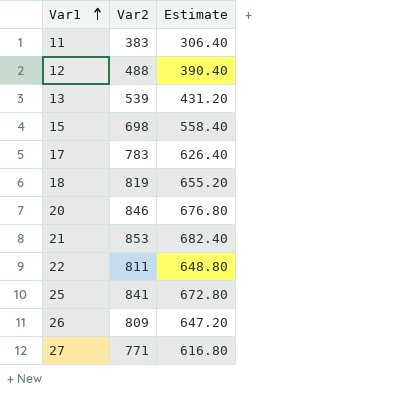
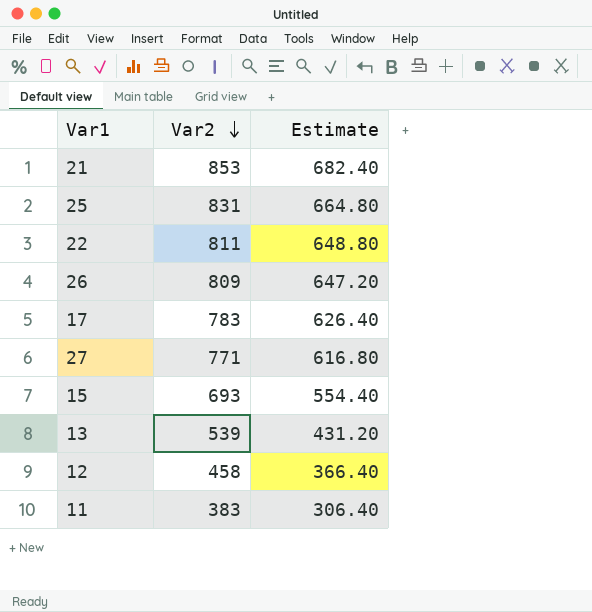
row order: Var1 ascending -> Var2 descending
row 18: 819 | 655.20 -> none
row 20: 846 | 676.80 -> none
25 | Var2: 841 -> 831
25 | Estimate: 672.80 -> 664.80
15 | Var2: 698 -> 693
15 | Estimate: 558.40 -> 554.40
12 | Var2: 488 -> 458
12 | Estimate: 390.40 -> 366.40

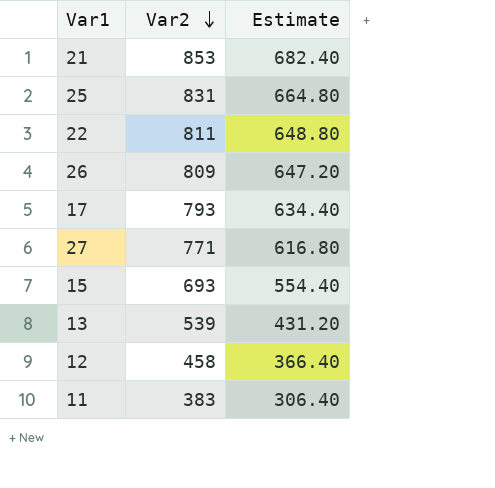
17 | Var2: 783 -> 793
17 | Estimate: 626.40 -> 634.40

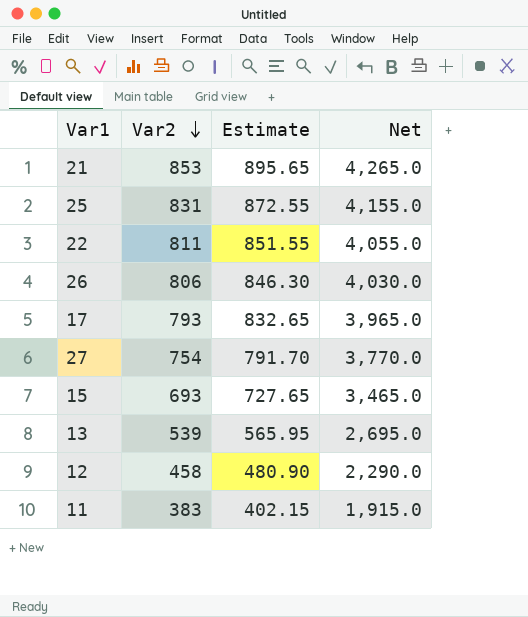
column Estimate | formula: [Var2] * 0.8 -> [Var2] * 1.05
column Net | formula: none -> [Var2] * 5
26 | Var2: 809 -> 806
27 | Var2: 771 -> 754

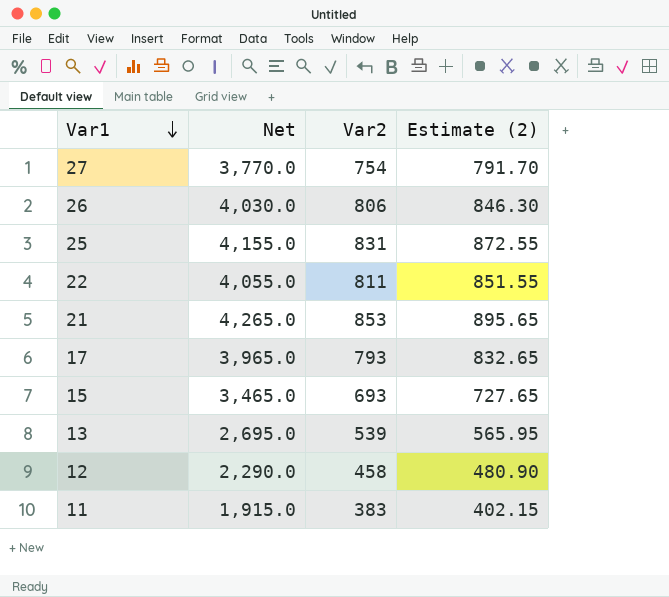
row order: Var2 descending -> Var1 descending
column Net | position: 4 -> 2
column name: Estimate -> Estimate (2)

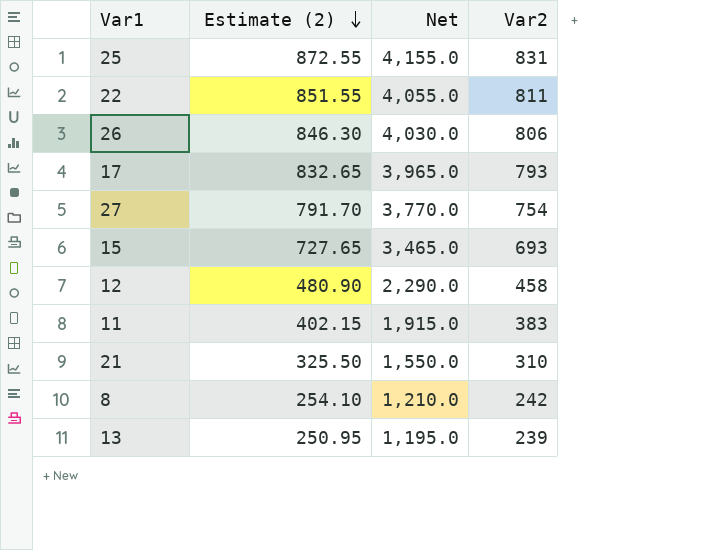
row order: Var1 descending -> Estimate (2) descending
column Estimate (2) | position: 4 -> 2
21 | Estimate (2): 895.65 -> 325.50
21 | Net: 4,265.0 -> 1,550.0
21 | Var2: 853 -> 310
row 8: none -> 254.10 | 1,210.0 | 242
13 | Estimate (2): 565.95 -> 250.95
13 | Net: 2,695.0 -> 1,195.0
13 | Var2: 539 -> 239

